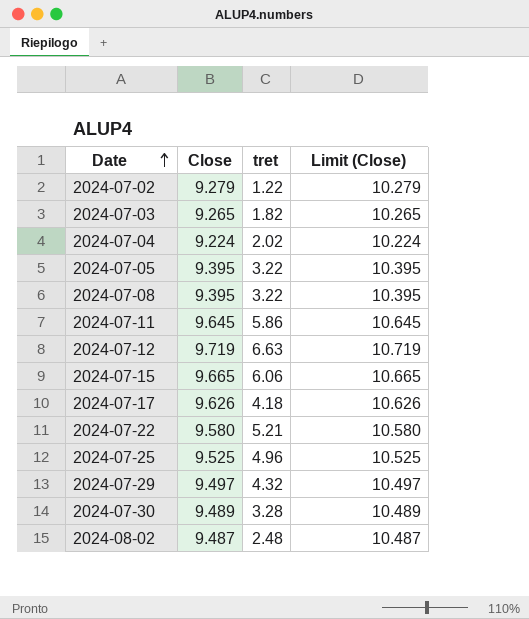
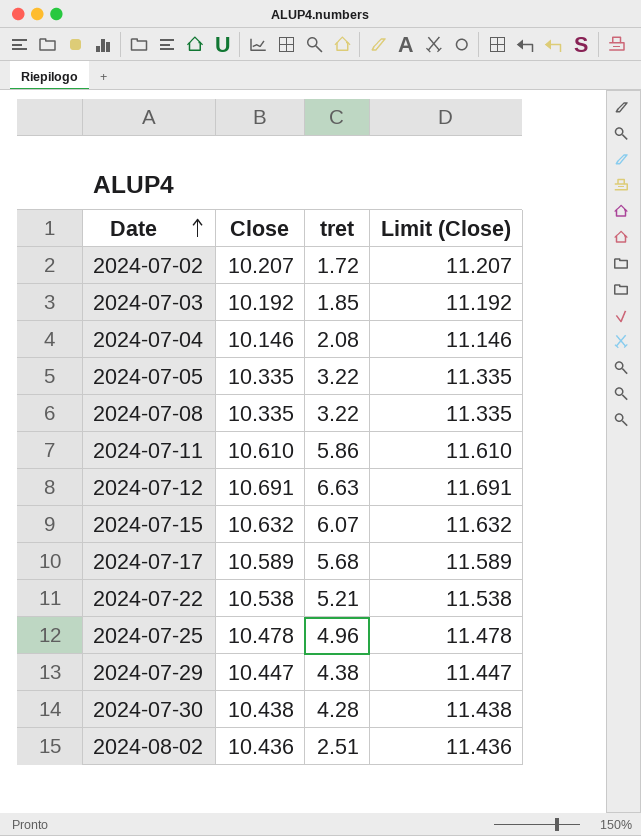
2024-07-02 | Close: 9.279 -> 10.207
2024-07-02 | tret: 1.22 -> 1.72
2024-07-02 | Limit (Close): 10.279 -> 11.207
2024-07-03 | Close: 9.265 -> 10.192
2024-07-03 | tret: 1.82 -> 1.85
2024-07-03 | Limit (Close): 10.265 -> 11.192
2024-07-04 | Close: 9.224 -> 10.146
2024-07-04 | tret: 2.02 -> 2.08
2024-07-04 | Limit (Close): 10.224 -> 11.146
2024-07-05 | Close: 9.395 -> 10.335
2024-07-05 | Limit (Close): 10.395 -> 11.335
2024-07-08 | Close: 9.395 -> 10.335
2024-07-08 | Limit (Close): 10.395 -> 11.335
2024-07-11 | Close: 9.645 -> 10.610
2024-07-11 | Limit (Close): 10.645 -> 11.610
2024-07-12 | Close: 9.719 -> 10.691
2024-07-12 | Limit (Close): 10.719 -> 11.691
2024-07-15 | Close: 9.665 -> 10.632
2024-07-15 | tret: 6.06 -> 6.07
2024-07-15 | Limit (Close): 10.665 -> 11.632
2024-07-17 | Close: 9.626 -> 10.589
2024-07-17 | tret: 4.18 -> 5.68
2024-07-17 | Limit (Close): 10.626 -> 11.589
2024-07-22 | Close: 9.580 -> 10.538
2024-07-22 | Limit (Close): 10.580 -> 11.538
2024-07-25 | Close: 9.525 -> 10.478
2024-07-25 | Limit (Close): 10.525 -> 11.478
2024-07-29 | Close: 9.497 -> 10.447
2024-07-29 | tret: 4.32 -> 4.38
2024-07-29 | Limit (Close): 10.497 -> 11.447
2024-07-30 | Close: 9.489 -> 10.438
2024-07-30 | tret: 3.28 -> 4.28
2024-07-30 | Limit (Close): 10.489 -> 11.438
2024-08-02 | Close: 9.487 -> 10.436
2024-08-02 | tret: 2.48 -> 2.51
2024-08-02 | Limit (Close): 10.487 -> 11.436

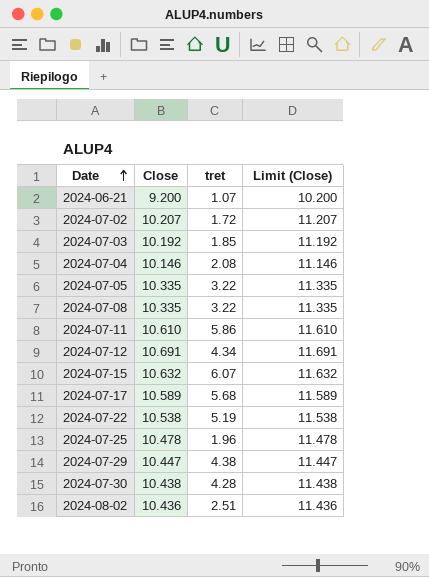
row 2024-06-21: none -> 9.200 | 1.07 | 10.200
2024-07-12 | tret: 6.63 -> 4.34
2024-07-22 | tret: 5.21 -> 5.19
2024-07-25 | tret: 4.96 -> 1.96

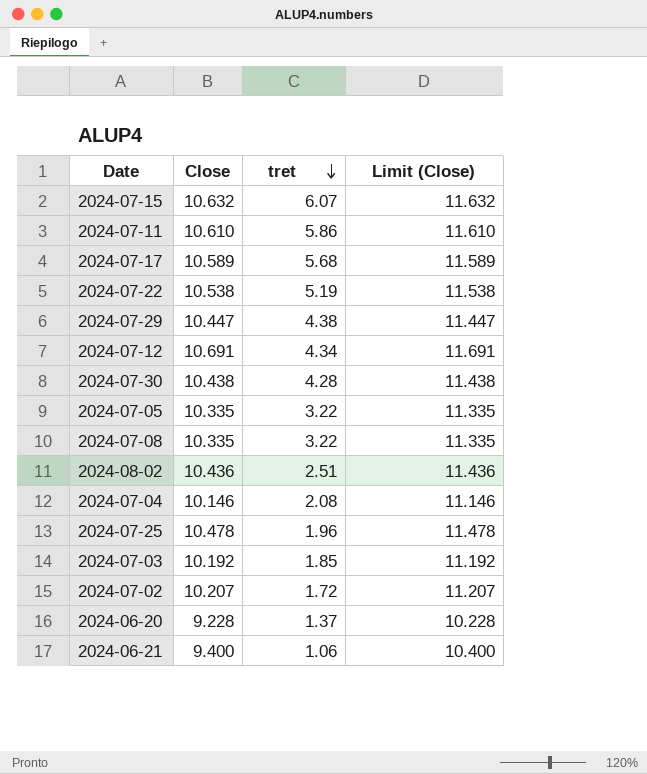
row order: Date ascending -> tret descending
row 2024-06-20: none -> 9.228 | 1.37 | 10.228
2024-06-21 | Close: 9.200 -> 9.400
2024-06-21 | tret: 1.07 -> 1.06
2024-06-21 | Limit (Close): 10.200 -> 10.400

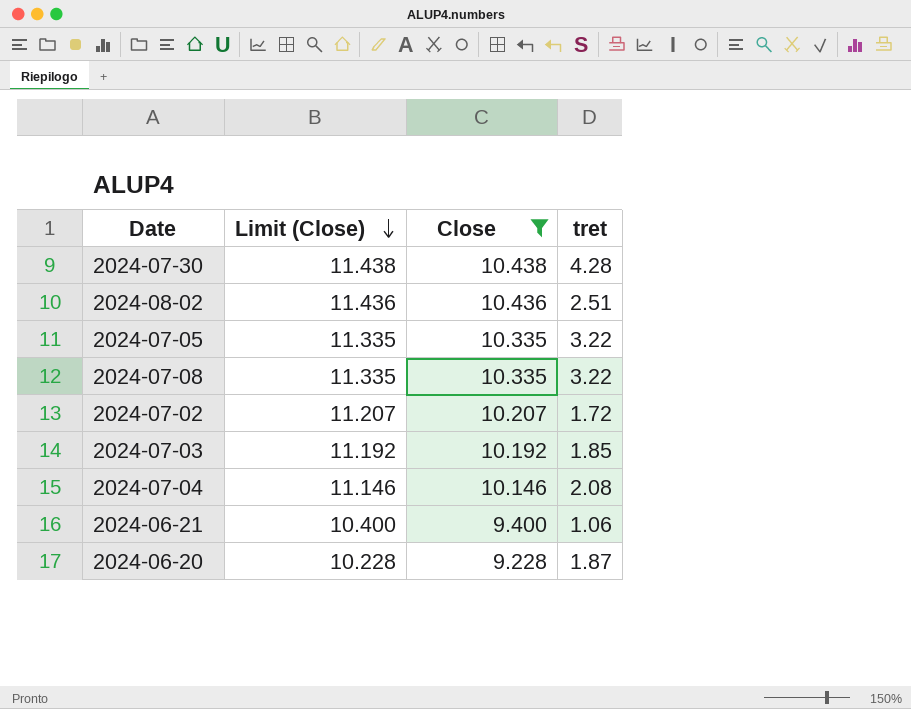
filter: none -> Close <= 10.438
row order: tret descending -> Limit (Close) descending
column Limit (Close) | position: 4 -> 2
2024-06-20 | tret: 1.37 -> 1.87

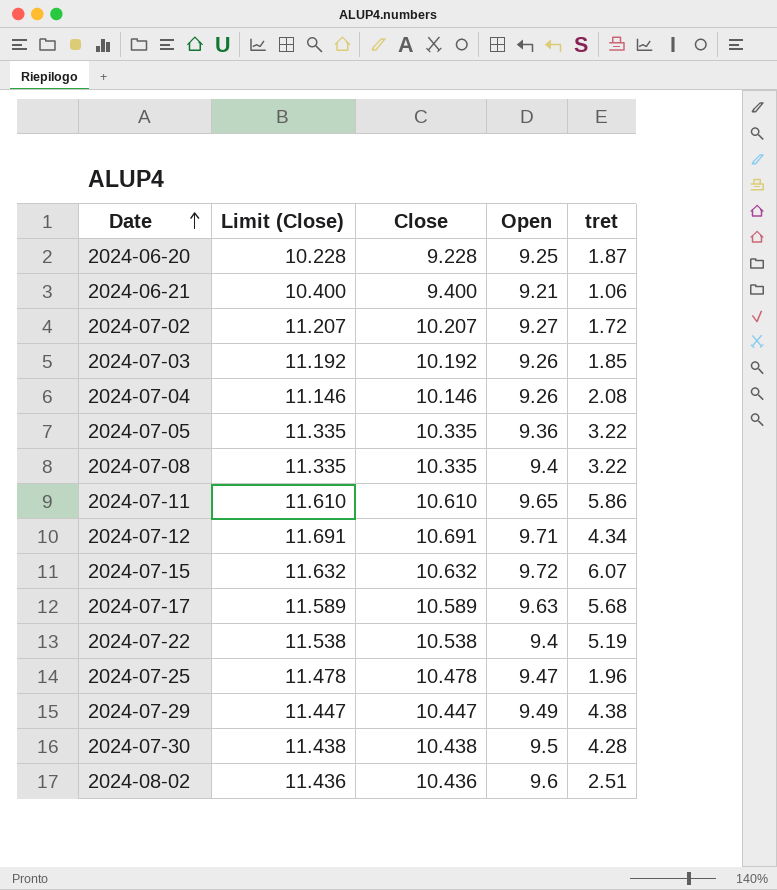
filter: Close <= 10.438 -> none
row order: Limit (Close) descending -> Date ascending
column Open | position: none -> 4

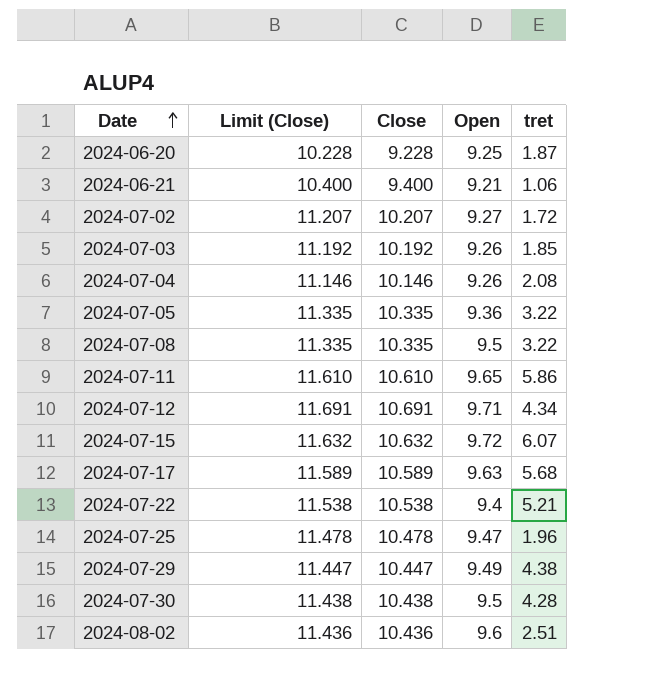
2024-07-08 | Open: 9.4 -> 9.5
2024-07-22 | tret: 5.19 -> 5.21

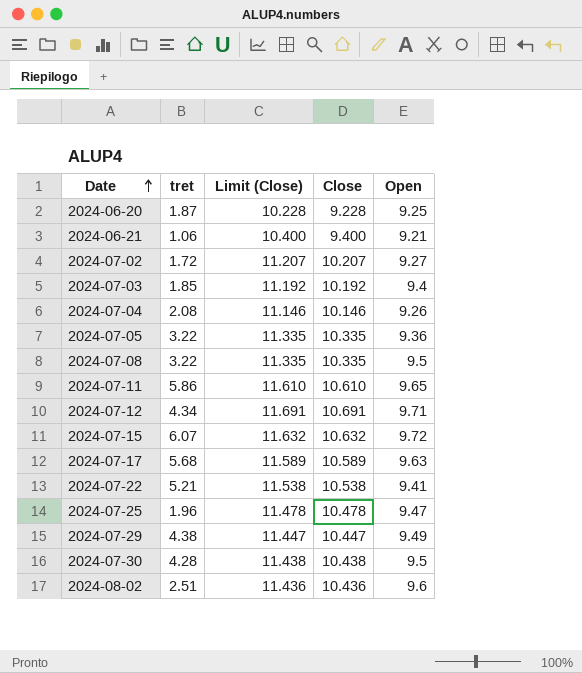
column tret | position: 5 -> 2
2024-07-03 | Open: 9.26 -> 9.4
2024-07-22 | Open: 9.4 -> 9.41

